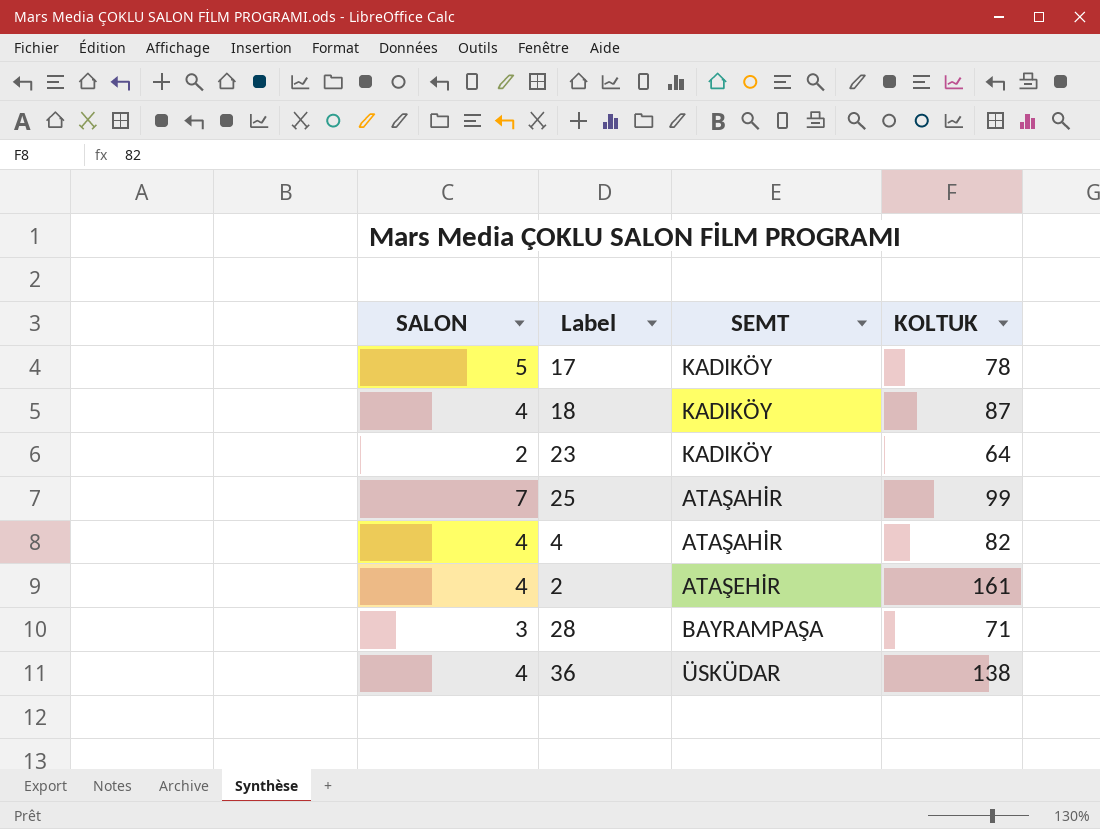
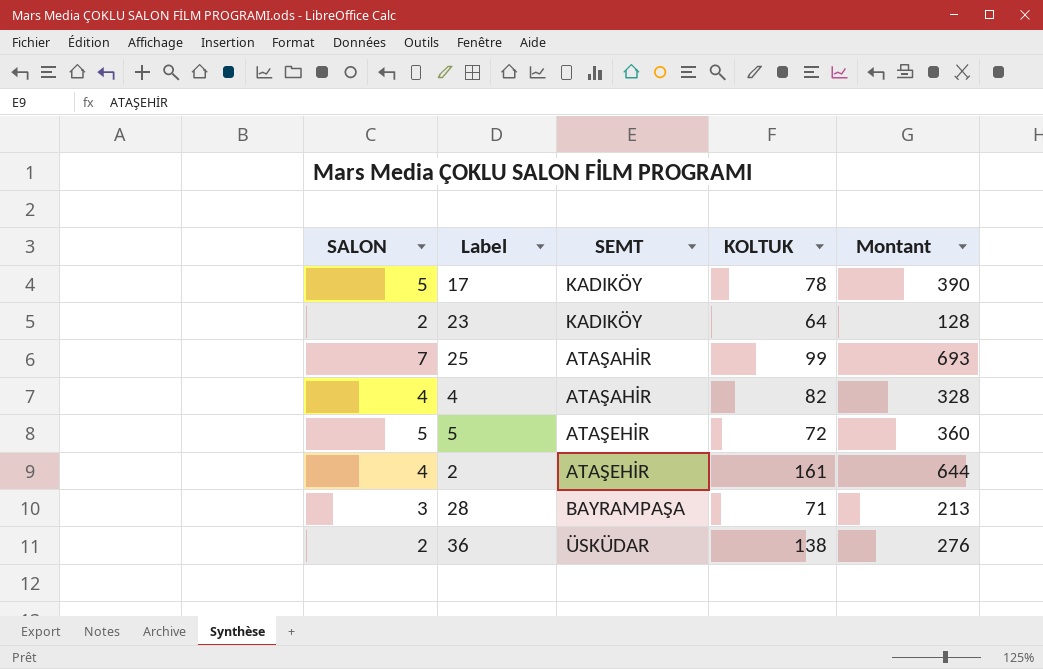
column Montant | formula: none -> [SALON] * [KOLTUK]
row 18: 4 | KADIKÖY | 87 -> none
row 5: none -> 5 | ATAŞEHİR | 72 | 360
36 | SALON: 4 -> 2

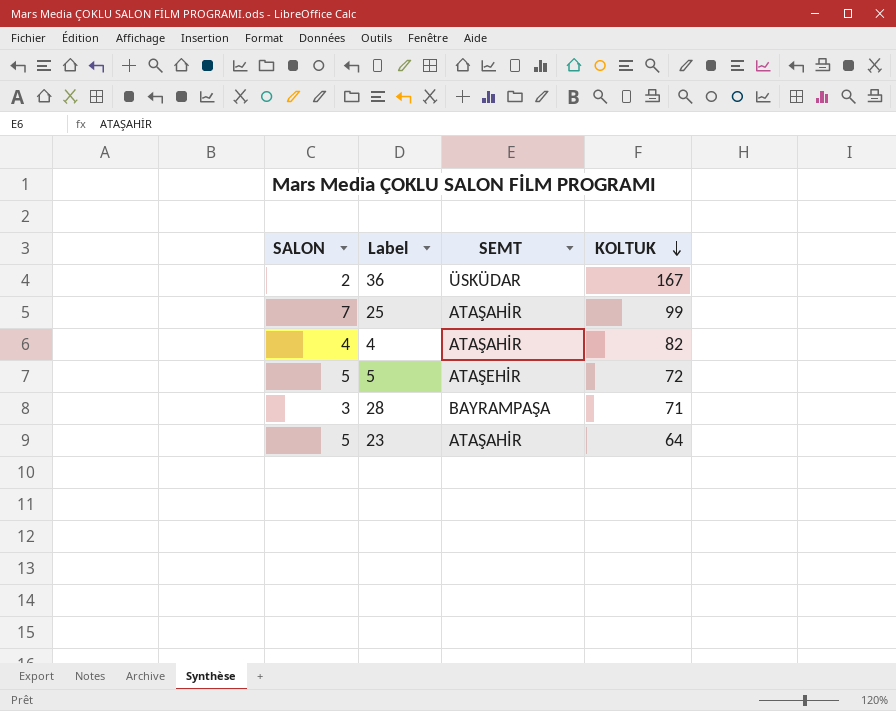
row order: none -> KOLTUK descending
column Montant | formula: [SALON] * [KOLTUK] -> none
row 17: 5 | KADIKÖY | 78 | 390 -> none
row 2: 4 | ATAŞEHİR | 161 | 644 -> none
36 | KOLTUK: 138 -> 167
23 | SALON: 2 -> 5
23 | SEMT: KADIKÖY -> ATAŞAHİR

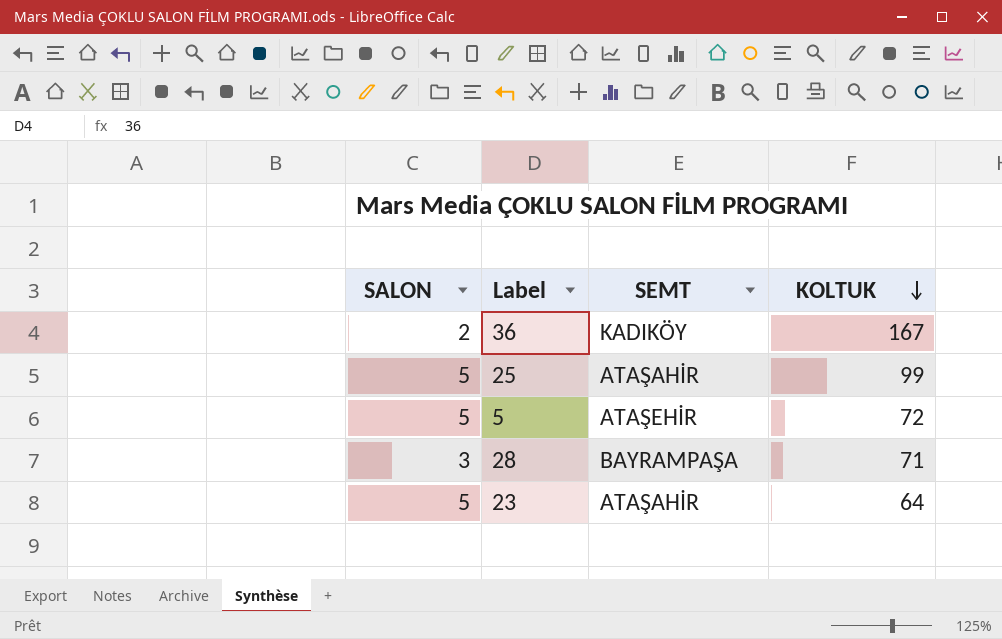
row 4: 4 | ATAŞAHİR | 82 -> none
36 | SEMT: ÜSKÜDAR -> KADIKÖY
25 | SALON: 7 -> 5

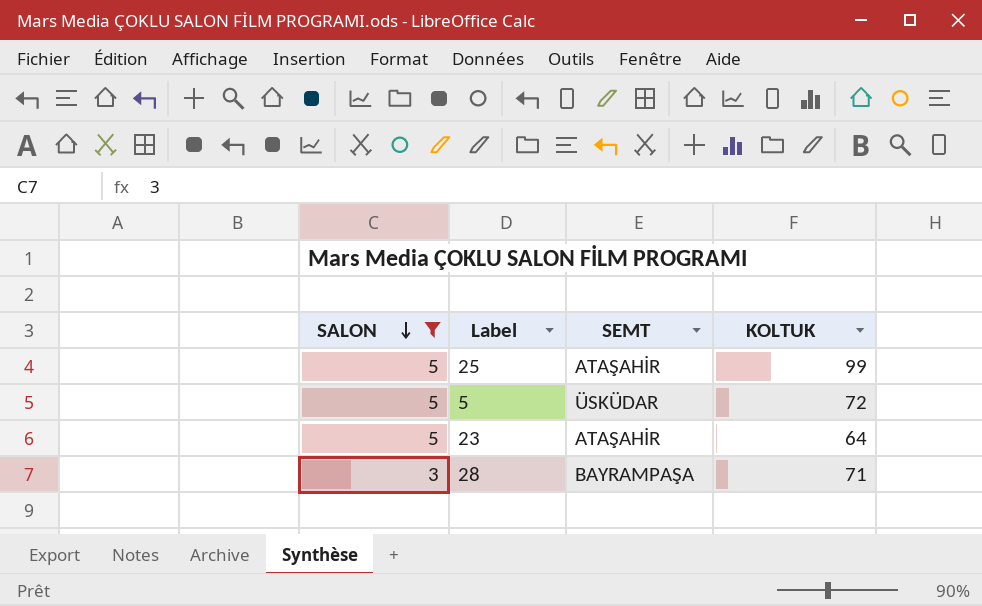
filter: none -> SALON != 2
row order: KOLTUK descending -> SALON descending
5 | SEMT: ATAŞEHİR -> ÜSKÜDAR

